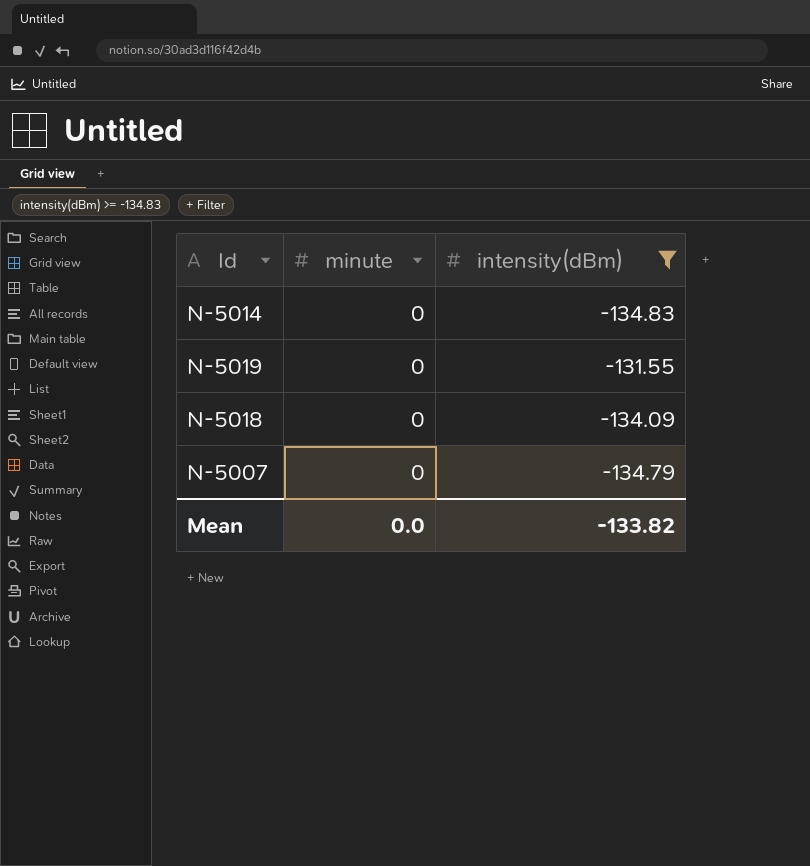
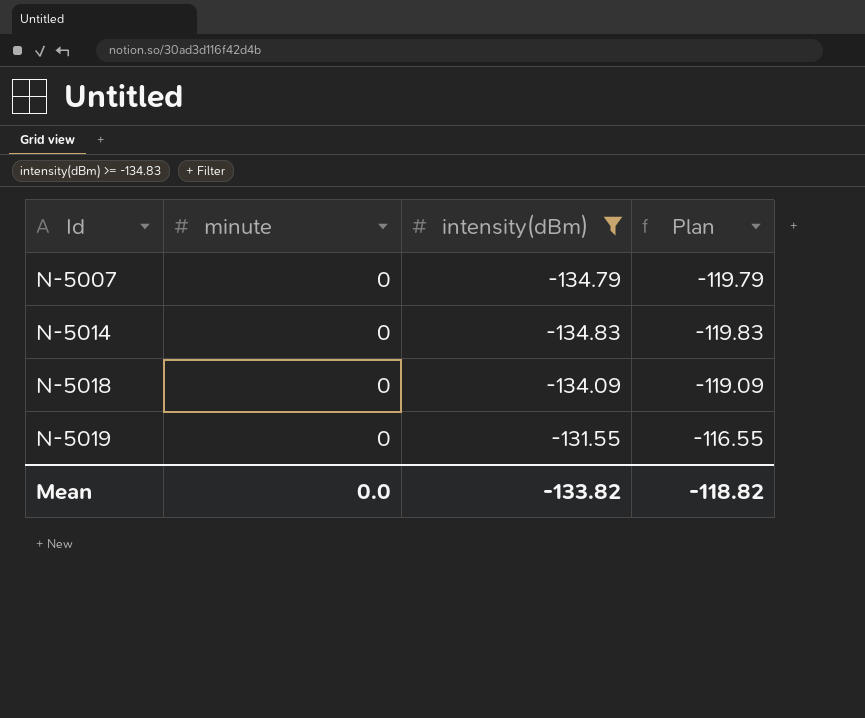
row order: none -> Id ascending
column Plan | formula: none -> [intensity(dBm)] + 15

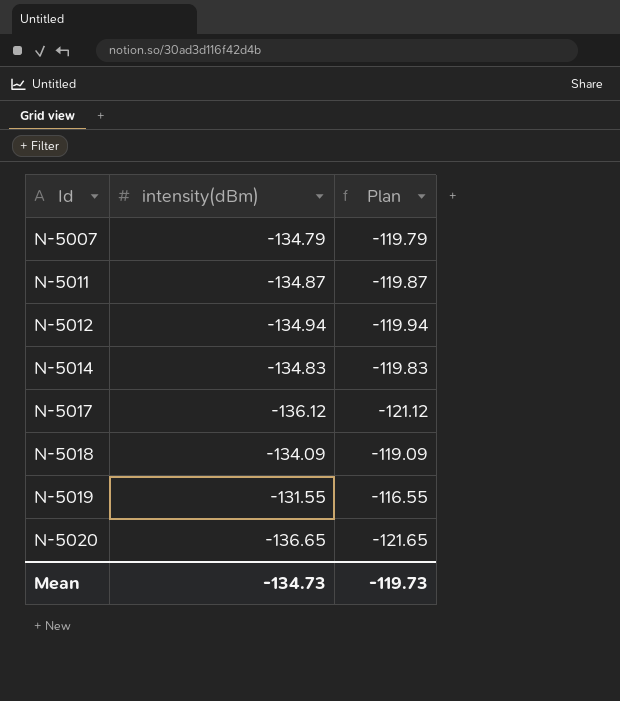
filter: intensity(dBm) >= -134.83 -> none
column minute | position: 2 -> none
Mean | intensity(dBm): -133.82 -> -134.73
Mean | Plan: -118.82 -> -119.73

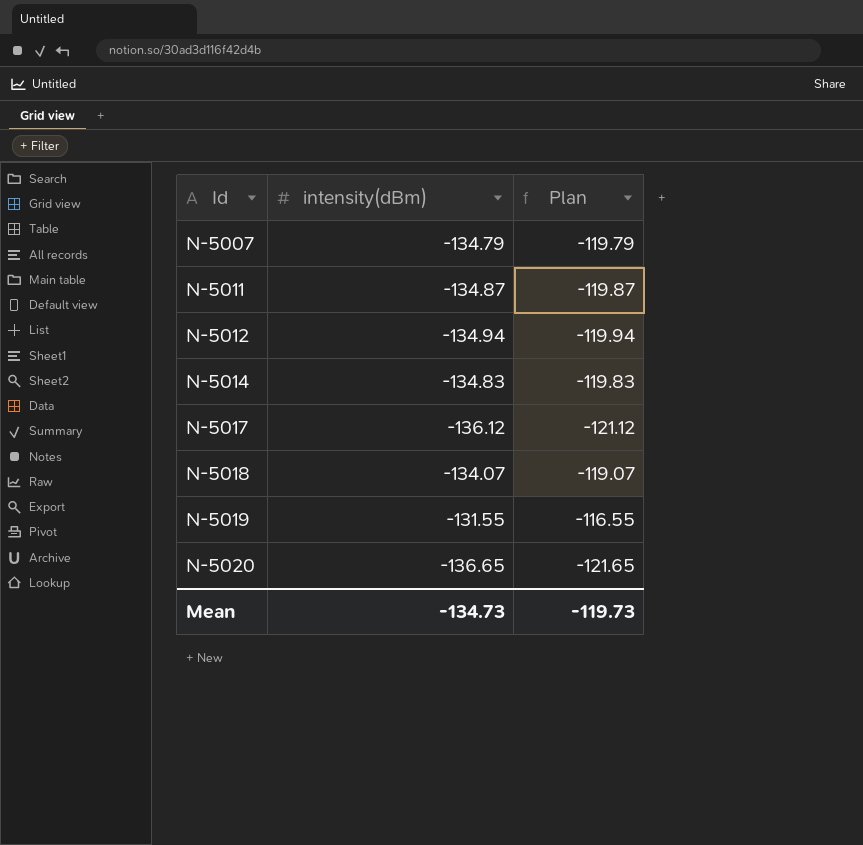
N-5018 | intensity(dBm): -134.09 -> -134.07
N-5018 | Plan: -119.09 -> -119.07

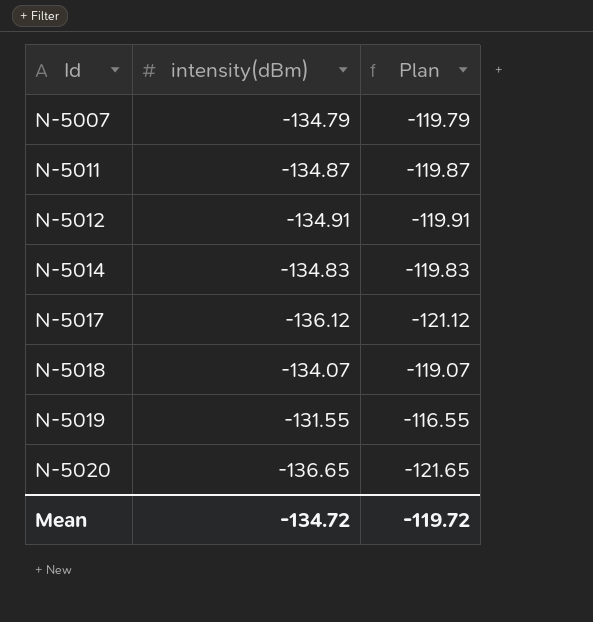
N-5012 | intensity(dBm): -134.94 -> -134.91
N-5012 | Plan: -119.94 -> -119.91
Mean | intensity(dBm): -134.73 -> -134.72
Mean | Plan: -119.73 -> -119.72

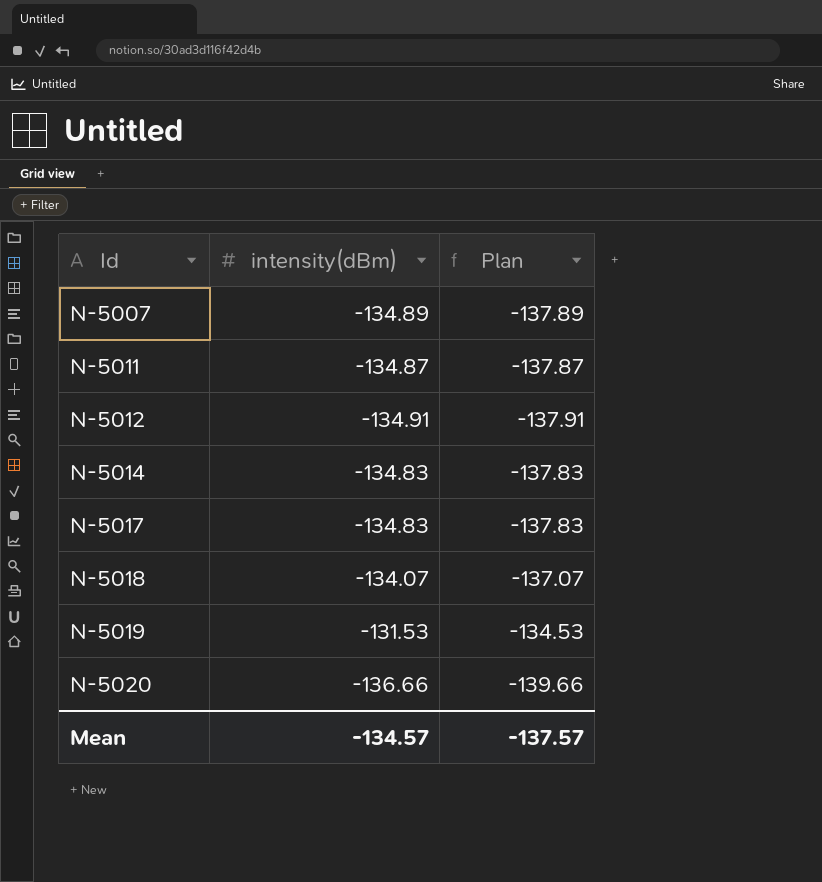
column Plan | formula: [intensity(dBm)] + 15 -> [intensity(dBm)] - 3
N-5007 | intensity(dBm): -134.79 -> -134.89
N-5017 | intensity(dBm): -136.12 -> -134.83
N-5019 | intensity(dBm): -131.55 -> -131.53
N-5020 | intensity(dBm): -136.65 -> -136.66
Mean | intensity(dBm): -134.72 -> -134.57
Mean | Plan: -119.72 -> -137.57

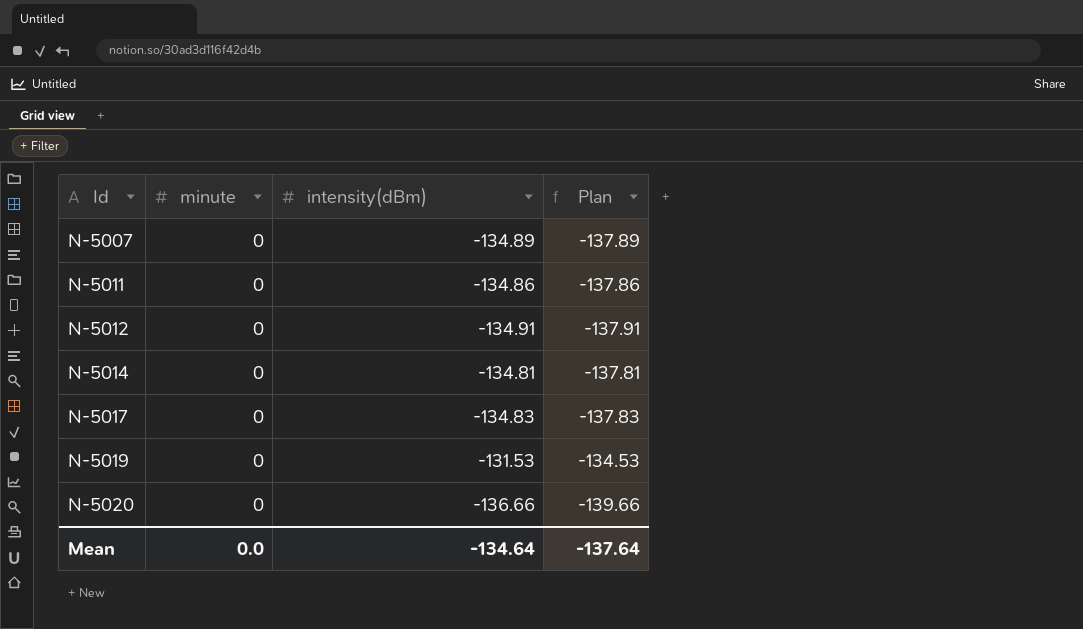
column minute | position: none -> 2
row N-5018: -134.07 | -137.07 -> none
N-5011 | intensity(dBm): -134.87 -> -134.86
N-5011 | Plan: -137.87 -> -137.86
N-5014 | intensity(dBm): -134.83 -> -134.81
N-5014 | Plan: -137.83 -> -137.81
Mean | intensity(dBm): -134.57 -> -134.64
Mean | Plan: -137.57 -> -137.64

